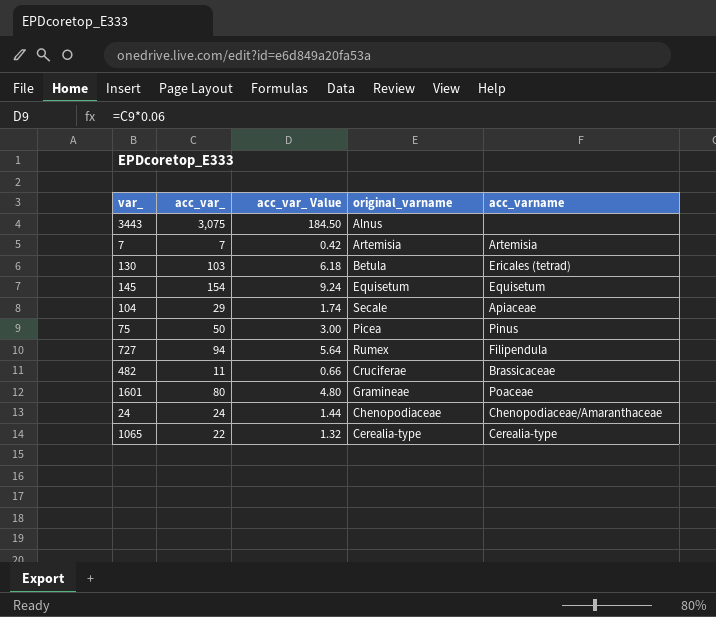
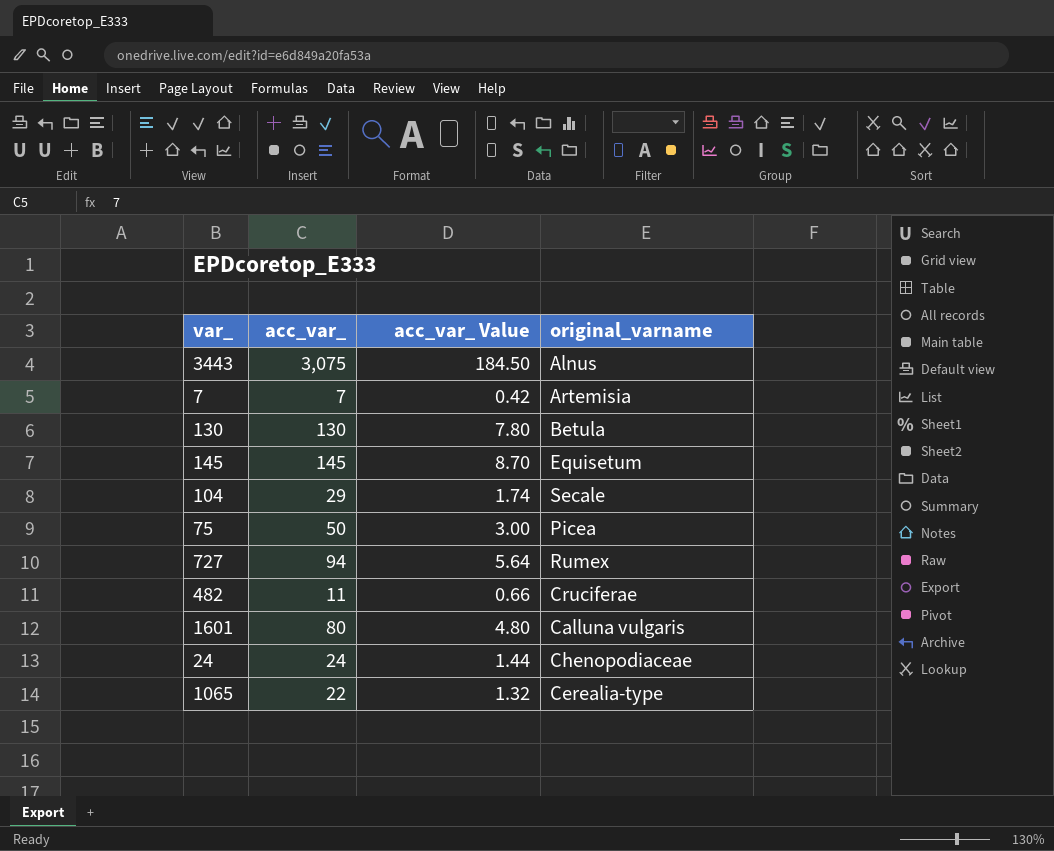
column acc_varname | position: 5 -> none
130 | acc_var_: 103 -> 130
130 | acc_var_ Value: 6.18 -> 7.80
145 | acc_var_: 154 -> 145
145 | acc_var_ Value: 9.24 -> 8.70
1601 | original_varname: Gramineae -> Calluna vulgaris

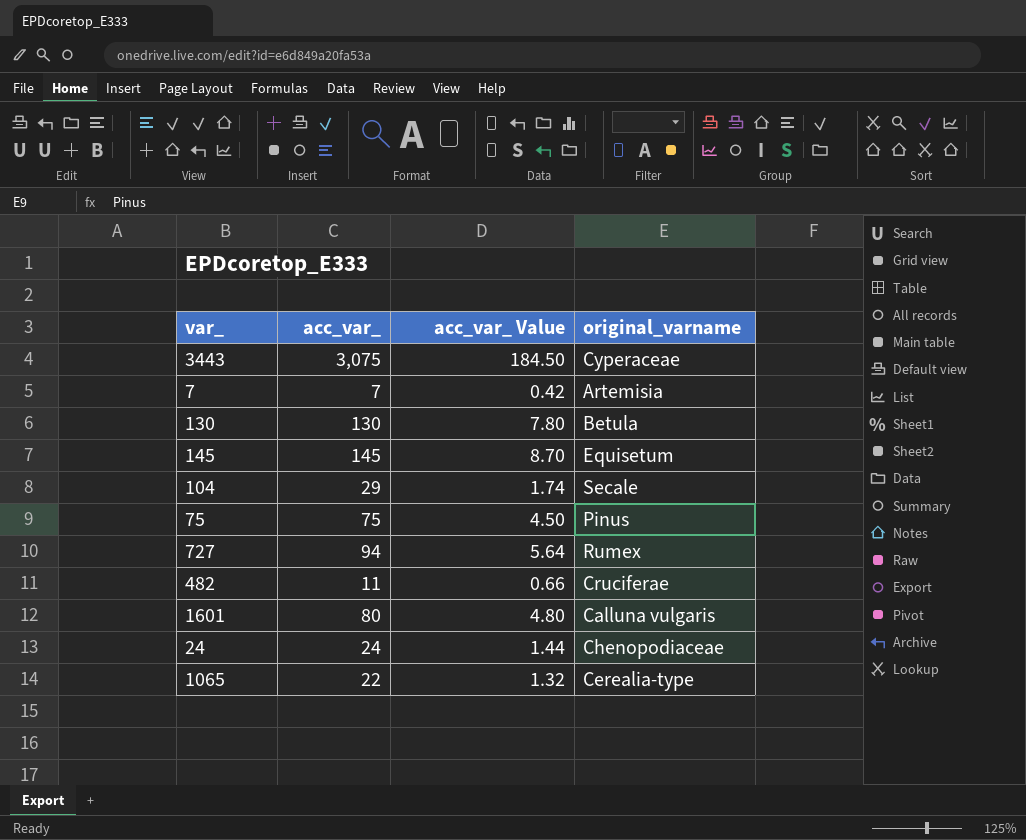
3443 | original_varname: Alnus -> Cyperaceae
75 | acc_var_: 50 -> 75
75 | acc_var_ Value: 3.00 -> 4.50
75 | original_varname: Picea -> Pinus

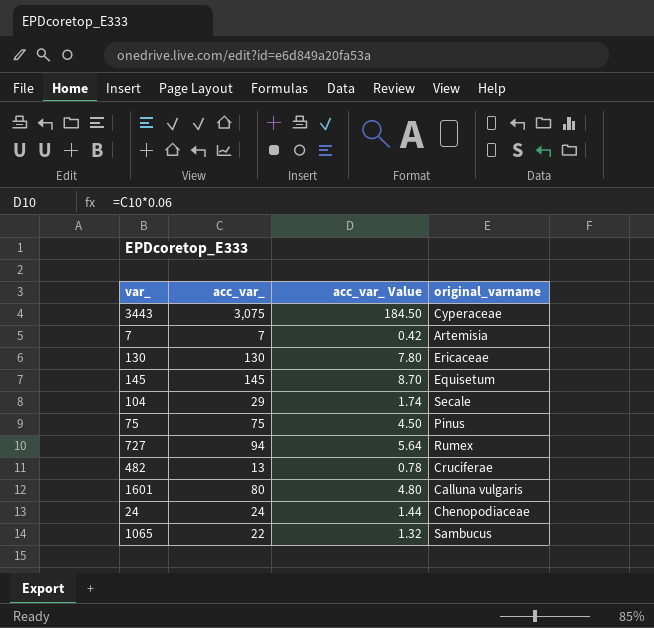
130 | original_varname: Betula -> Ericaceae
482 | acc_var_: 11 -> 13
482 | acc_var_ Value: 0.66 -> 0.78
1065 | original_varname: Cerealia-type -> Sambucus

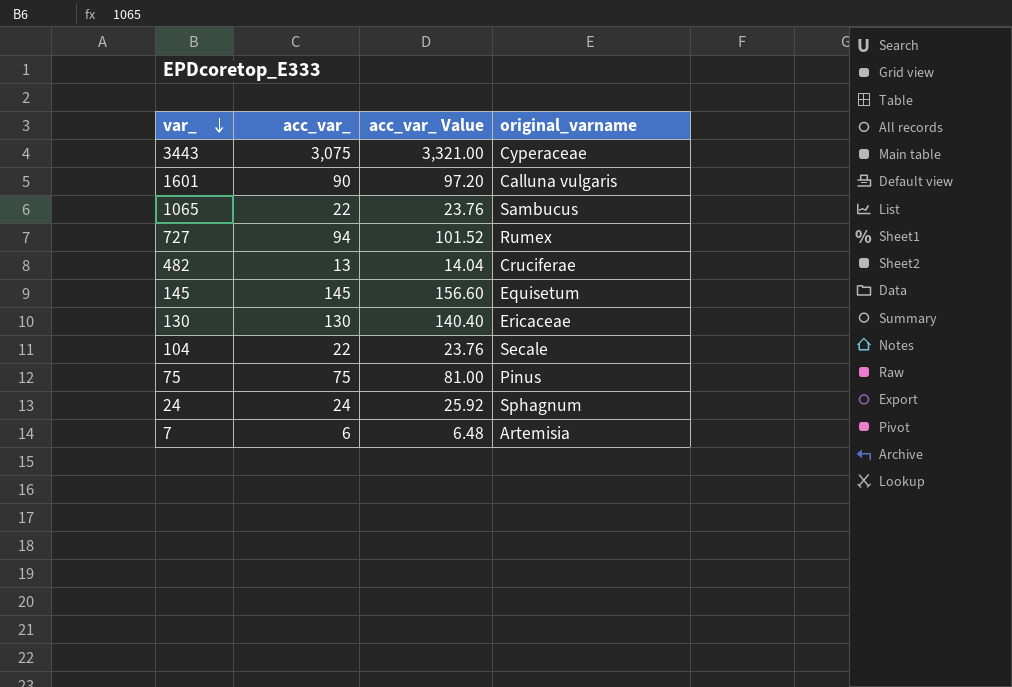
row order: none -> var_ descending
column acc_var_ Value | formula: [acc_var_] * 0.06 -> [acc_var_] * 1.08
1601 | acc_var_: 80 -> 90
104 | acc_var_: 29 -> 22
24 | original_varname: Chenopodiaceae -> Sphagnum
7 | acc_var_: 7 -> 6

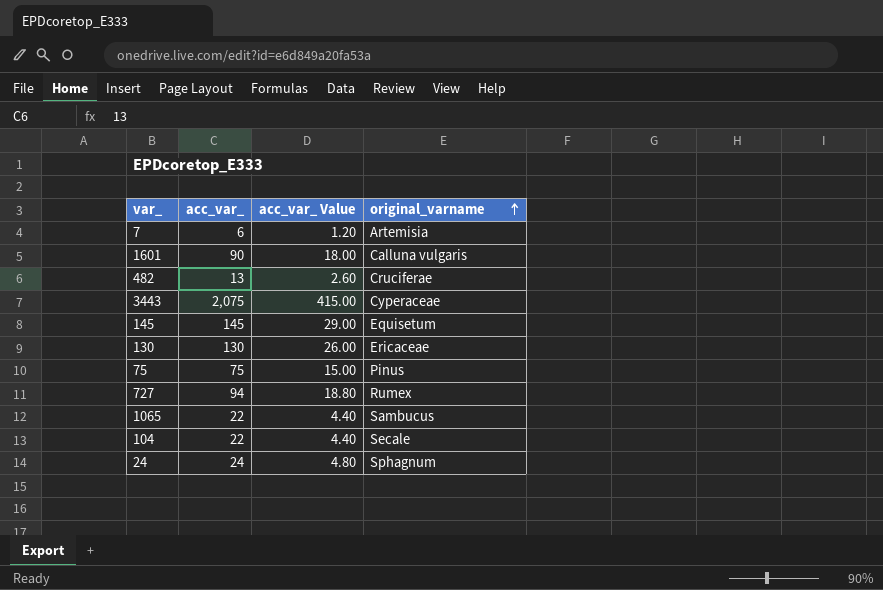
row order: var_ descending -> original_varname ascending
column acc_var_ Value | formula: [acc_var_] * 1.08 -> [acc_var_] * 0.2
3443 | acc_var_: 3,075 -> 2,075

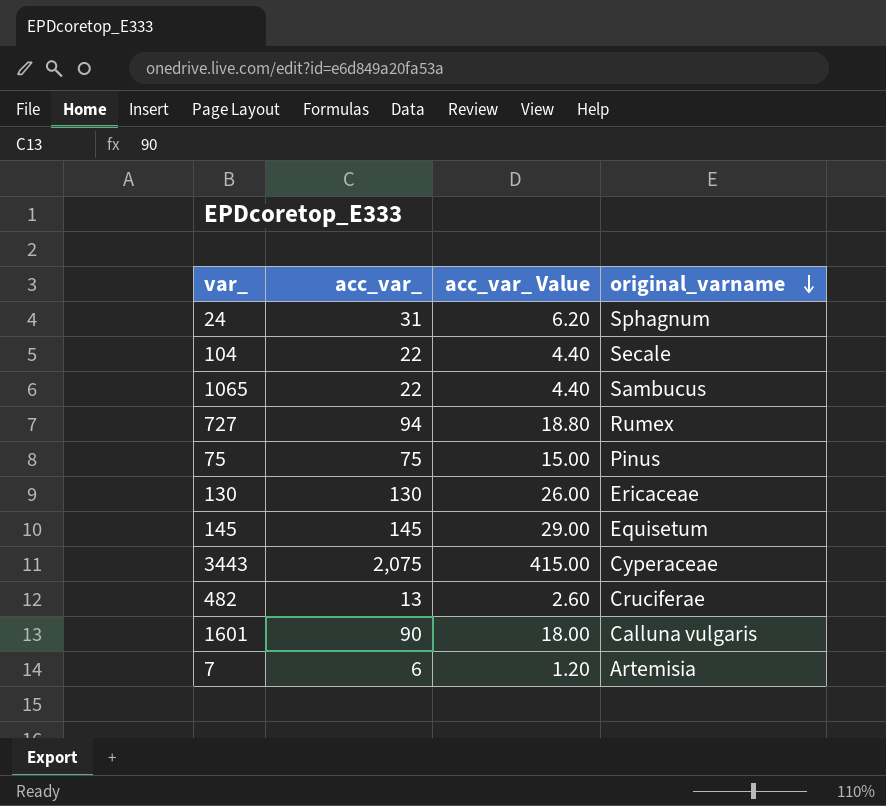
row order: original_varname ascending -> original_varname descending
24 | acc_var_: 24 -> 31
24 | acc_var_ Value: 4.80 -> 6.20

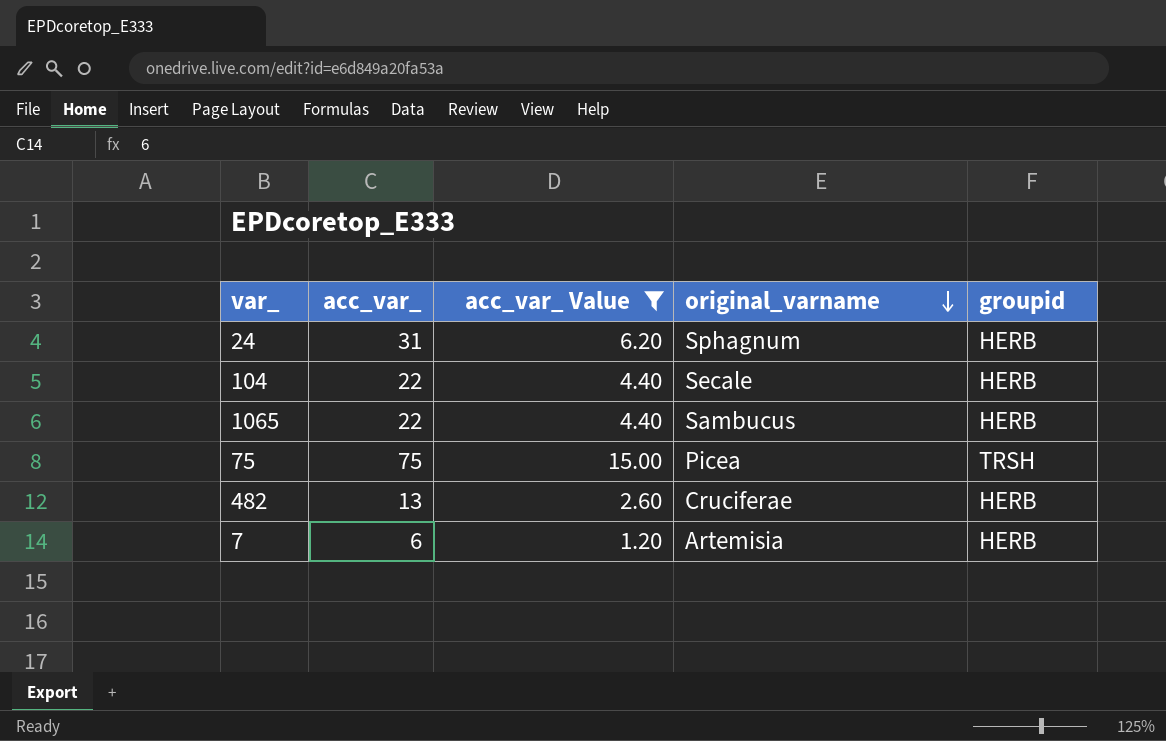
filter: none -> acc_var_ Value <= 15.00
column groupid | position: none -> 5
75 | original_varname: Pinus -> Picea

